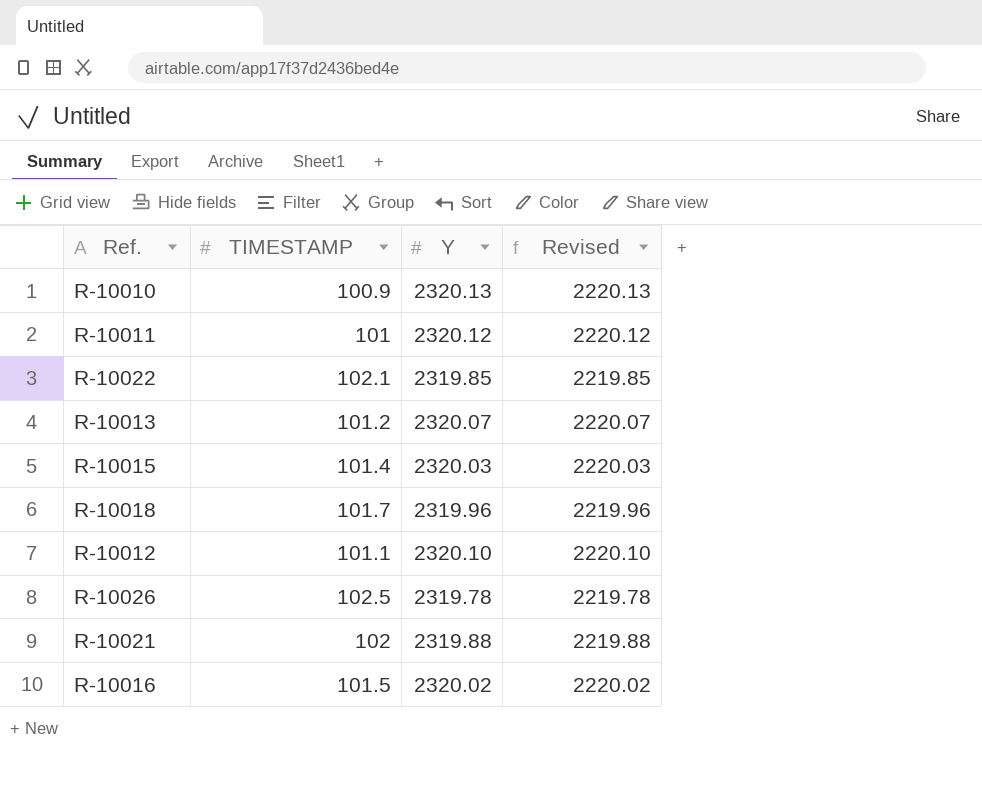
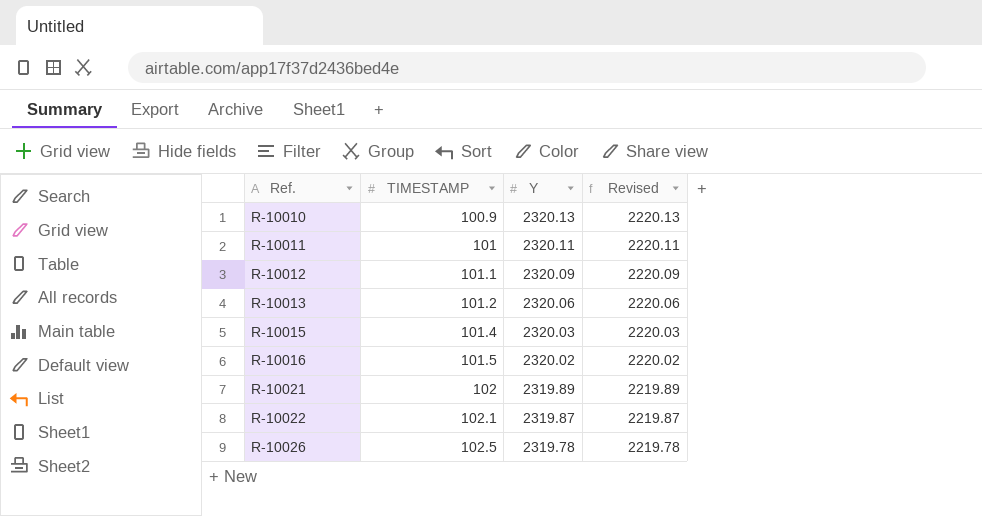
row order: none -> Ref. ascending
row R-10018: 101.7 | 2319.96 | 2219.96 -> none
R-10011 | Y: 2320.12 -> 2320.11
R-10011 | Revised: 2220.12 -> 2220.11
R-10012 | Y: 2320.10 -> 2320.09
R-10012 | Revised: 2220.10 -> 2220.09
R-10013 | Y: 2320.07 -> 2320.06
R-10013 | Revised: 2220.07 -> 2220.06
R-10021 | Y: 2319.88 -> 2319.89
R-10021 | Revised: 2219.88 -> 2219.89
R-10022 | Y: 2319.85 -> 2319.87
R-10022 | Revised: 2219.85 -> 2219.87

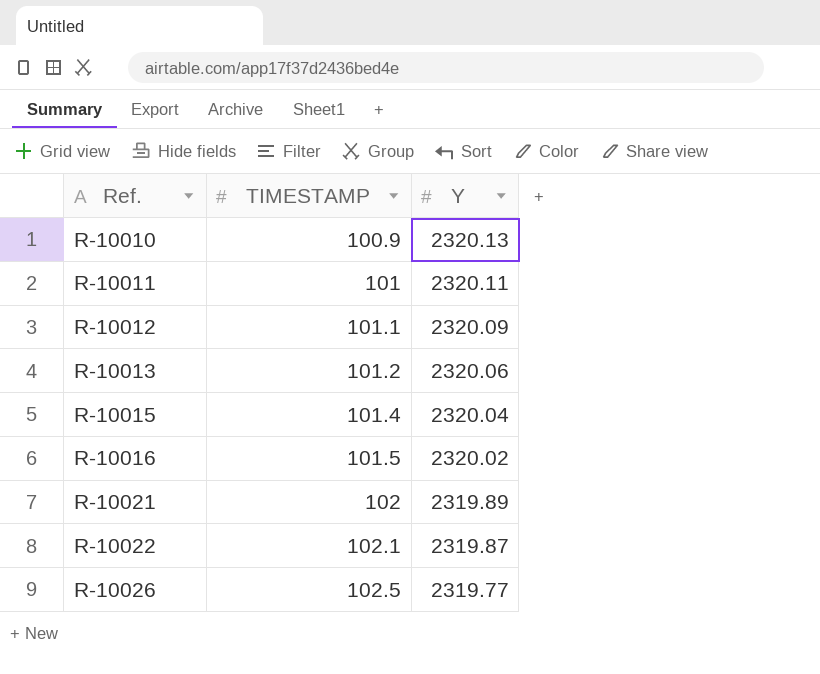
column Revised | formula: [Y] - 100 -> none
R-10015 | Y: 2320.03 -> 2320.04
R-10026 | Y: 2319.78 -> 2319.77

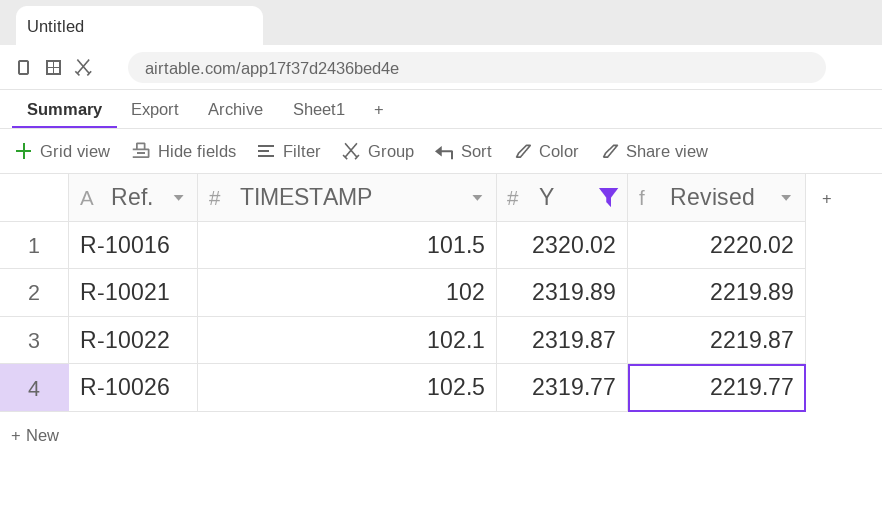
filter: none -> Y <= 2320.02
column Revised | formula: none -> [Y] - 100

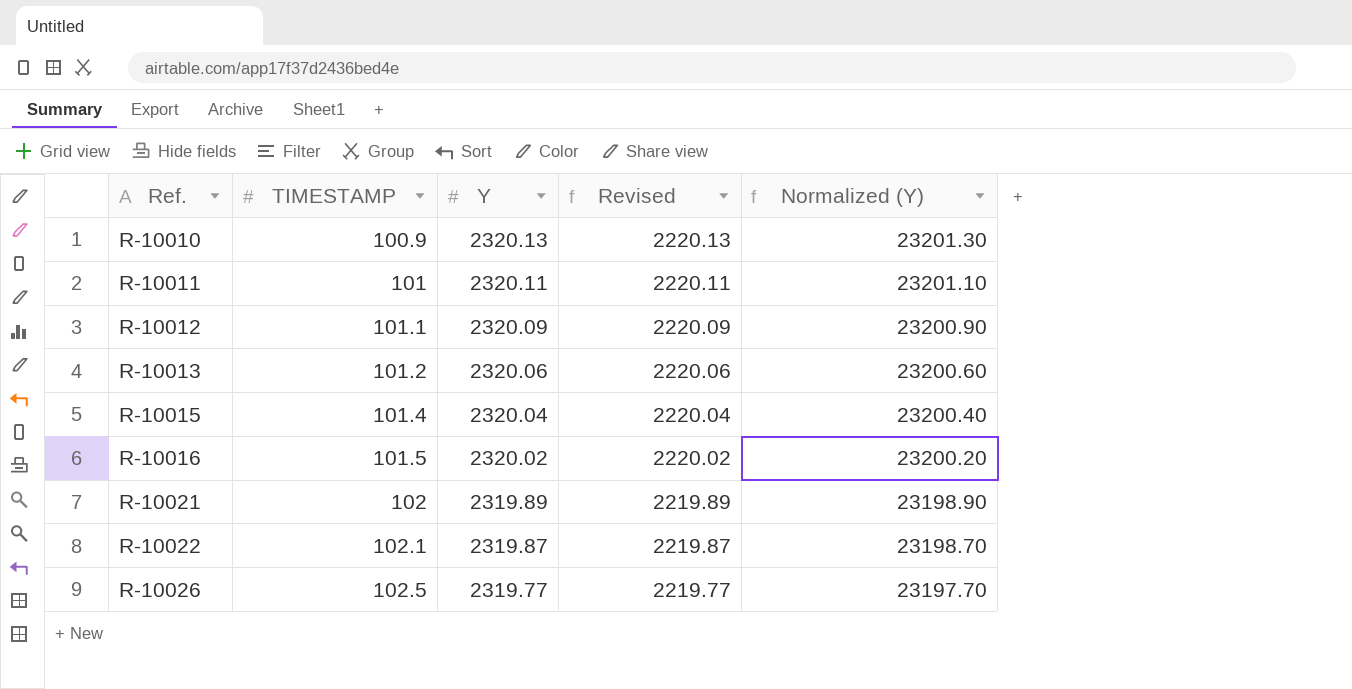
filter: Y <= 2320.02 -> none
column Normalized (Y) | formula: none -> [Y] * 10

